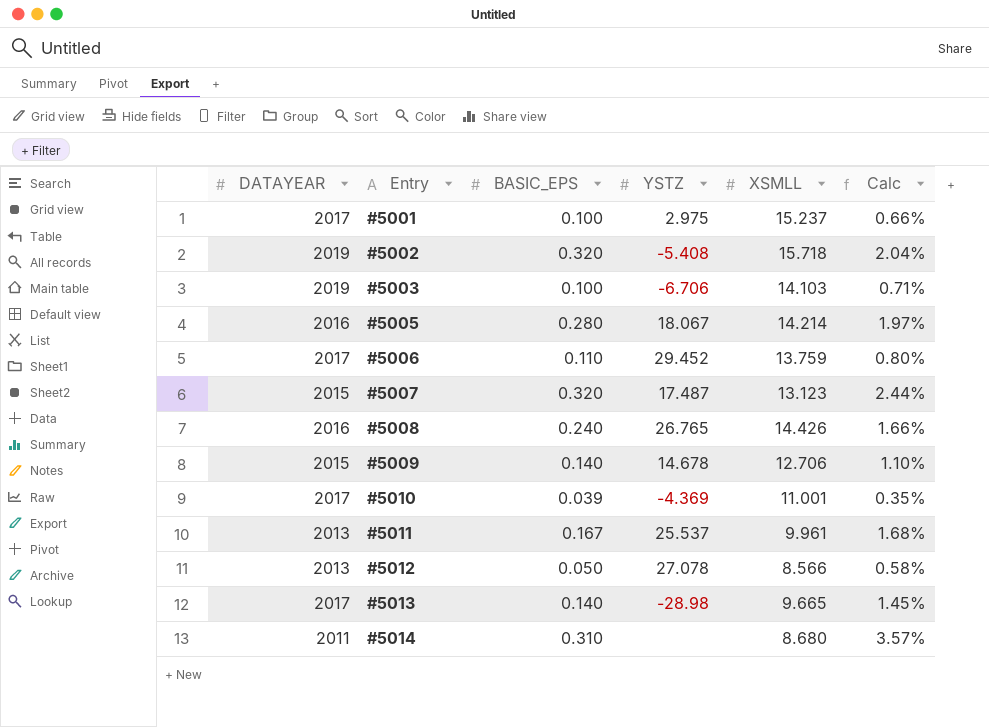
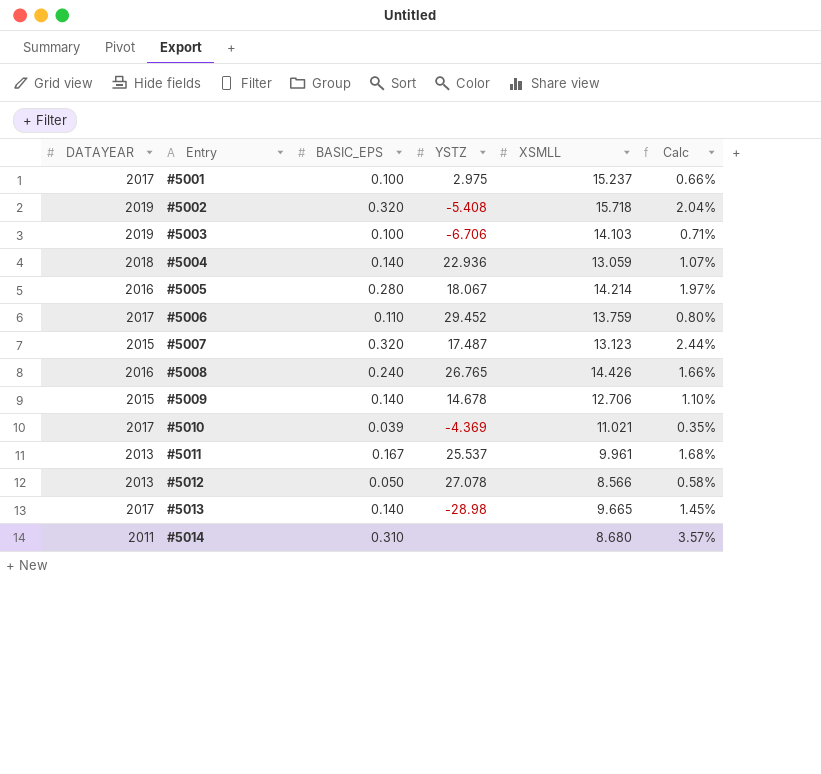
row #5004: none -> 2018 | 0.140 | 22.936 | 13.059 | 1.07%
#5010 | XSMLL: 11.001 -> 11.021

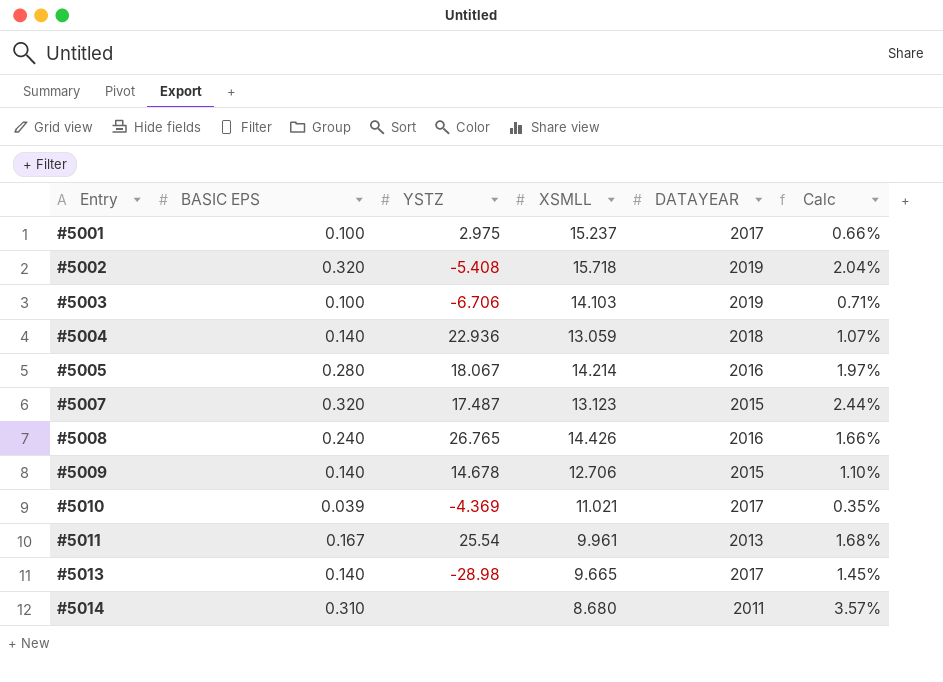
column name: BASIC_EPS -> BASIC EPS
column DATAYEAR | position: 1 -> 5
row #5006: 2017 | 0.110 | 29.452 | 13.759 | 0.80% -> none
row #5012: 2013 | 0.050 | 27.078 | 8.566 | 0.58% -> none
#5011 | YSTZ: 25.537 -> 25.54

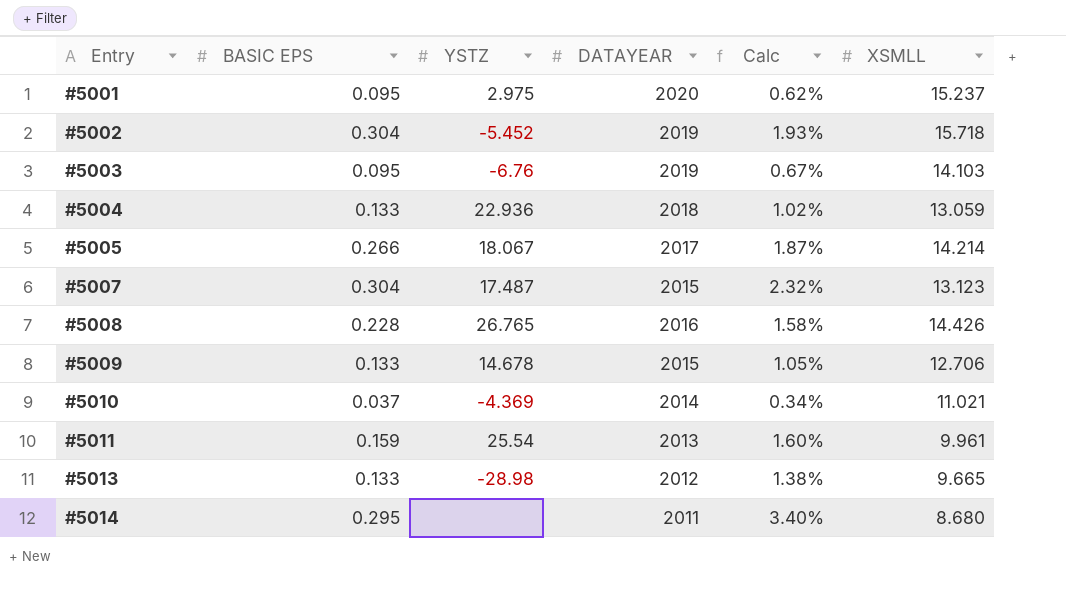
column XSMLL | position: 4 -> 6
#5001 | BASIC EPS: 0.100 -> 0.095
#5001 | DATAYEAR: 2017 -> 2020
#5001 | Calc: 0.66% -> 0.62%
#5002 | BASIC EPS: 0.320 -> 0.304
#5002 | YSTZ: -5.408 -> -5.452
#5002 | Calc: 2.04% -> 1.93%
#5003 | BASIC EPS: 0.100 -> 0.095
#5003 | YSTZ: -6.706 -> -6.76
#5003 | Calc: 0.71% -> 0.67%
#5004 | BASIC EPS: 0.140 -> 0.133
#5004 | Calc: 1.07% -> 1.02%
#5005 | BASIC EPS: 0.280 -> 0.266
#5005 | DATAYEAR: 2016 -> 2017
#5005 | Calc: 1.97% -> 1.87%
#5007 | BASIC EPS: 0.320 -> 0.304
#5007 | Calc: 2.44% -> 2.32%
#5008 | BASIC EPS: 0.240 -> 0.228
#5008 | Calc: 1.66% -> 1.58%
#5009 | BASIC EPS: 0.140 -> 0.133
#5009 | Calc: 1.10% -> 1.05%
#5010 | BASIC EPS: 0.039 -> 0.037
#5010 | DATAYEAR: 2017 -> 2014
#5010 | Calc: 0.35% -> 0.34%
#5011 | BASIC EPS: 0.167 -> 0.159
#5011 | Calc: 1.68% -> 1.60%
#5013 | BASIC EPS: 0.140 -> 0.133
#5013 | DATAYEAR: 2017 -> 2012
#5013 | Calc: 1.45% -> 1.38%
#5014 | BASIC EPS: 0.310 -> 0.295
#5014 | Calc: 3.57% -> 3.40%

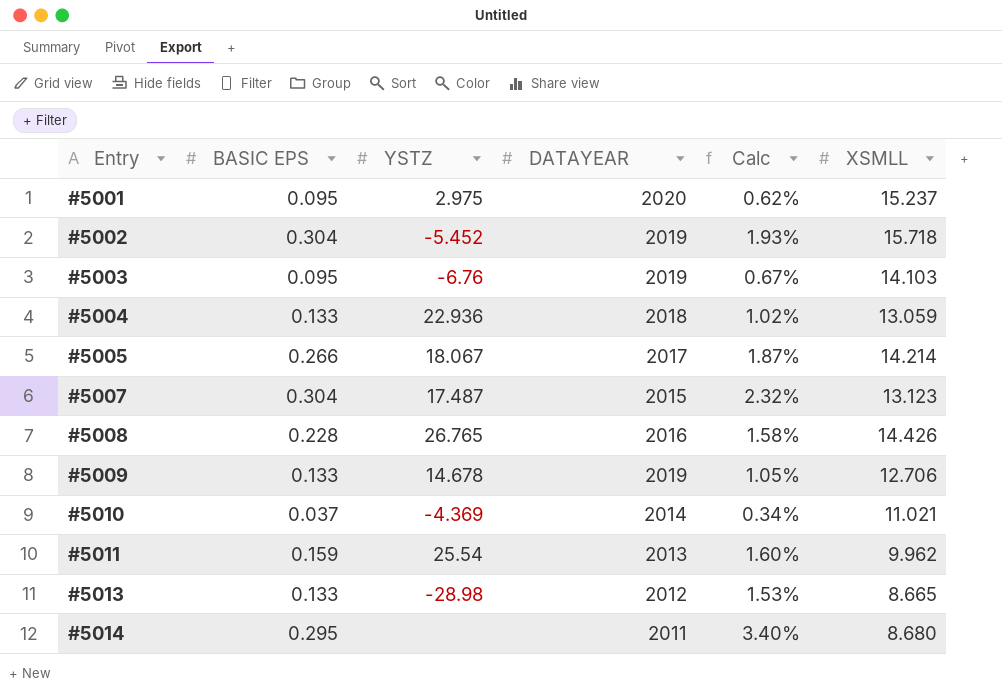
#5009 | DATAYEAR: 2015 -> 2019
#5011 | XSMLL: 9.961 -> 9.962
#5013 | Calc: 1.38% -> 1.53%
#5013 | XSMLL: 9.665 -> 8.665

